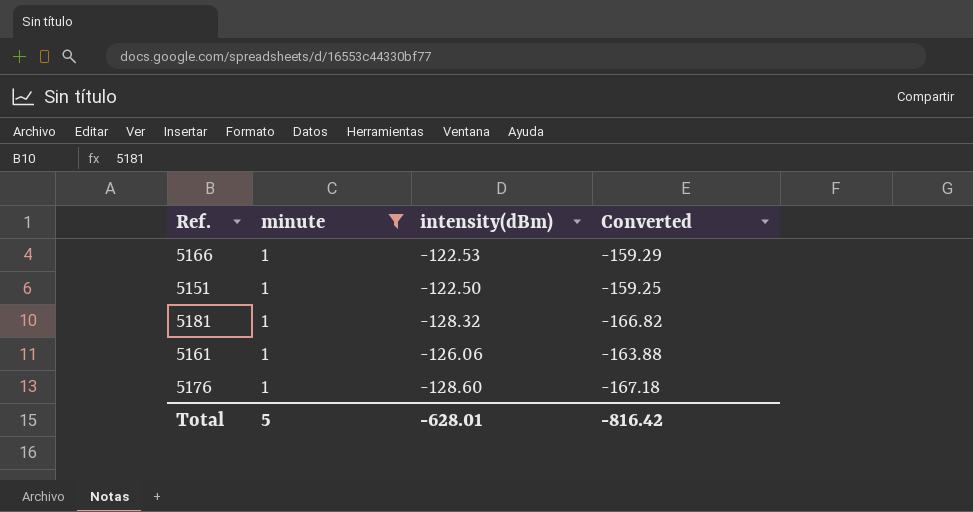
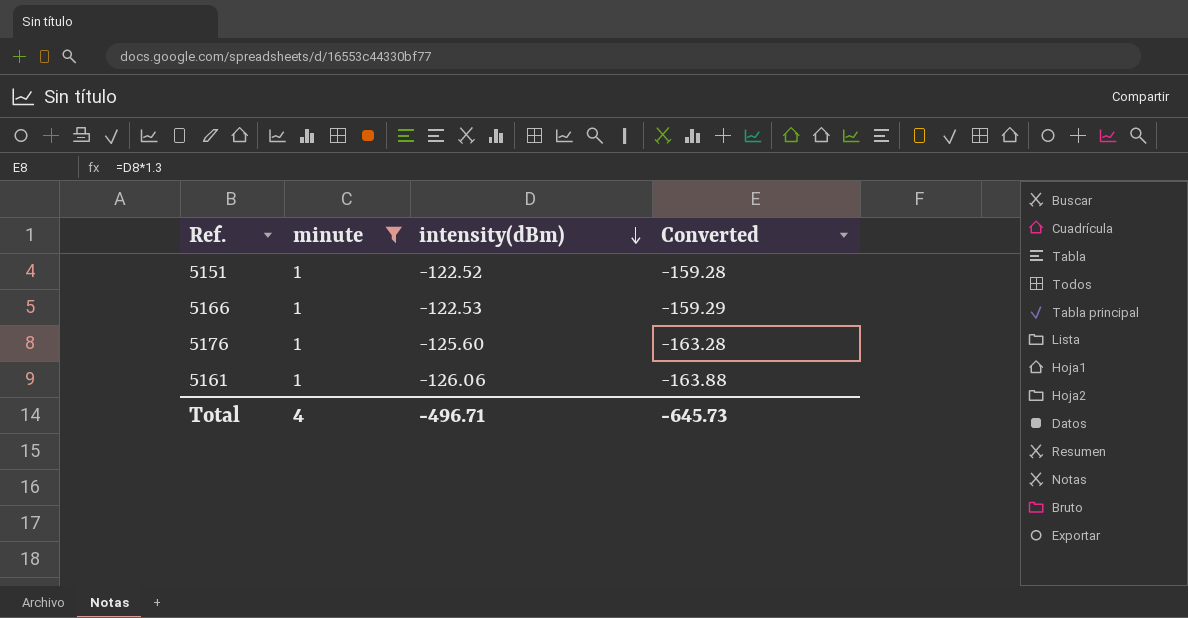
row order: none -> intensity(dBm) descending
row 5181: 1 | -128.32 | -166.82 -> none
5151 | intensity(dBm): -122.50 -> -122.52
5151 | Converted: -159.25 -> -159.28
5176 | intensity(dBm): -128.60 -> -125.60
5176 | Converted: -167.18 -> -163.28
Total | minute: 5 -> 4
Total | intensity(dBm): -628.01 -> -496.71
Total | Converted: -816.42 -> -645.73

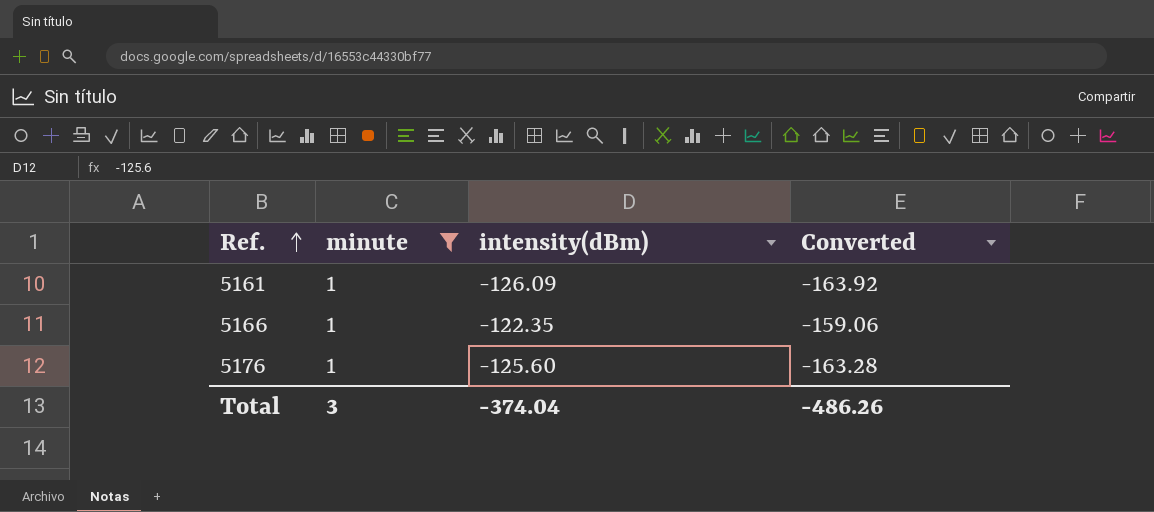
row order: intensity(dBm) descending -> Ref. ascending
row 5151: 1 | -122.52 | -159.28 -> none
5161 | intensity(dBm): -126.06 -> -126.09
5161 | Converted: -163.88 -> -163.92
5166 | intensity(dBm): -122.53 -> -122.35
5166 | Converted: -159.29 -> -159.06
Total | minute: 4 -> 3
Total | intensity(dBm): -496.71 -> -374.04
Total | Converted: -645.73 -> -486.26

